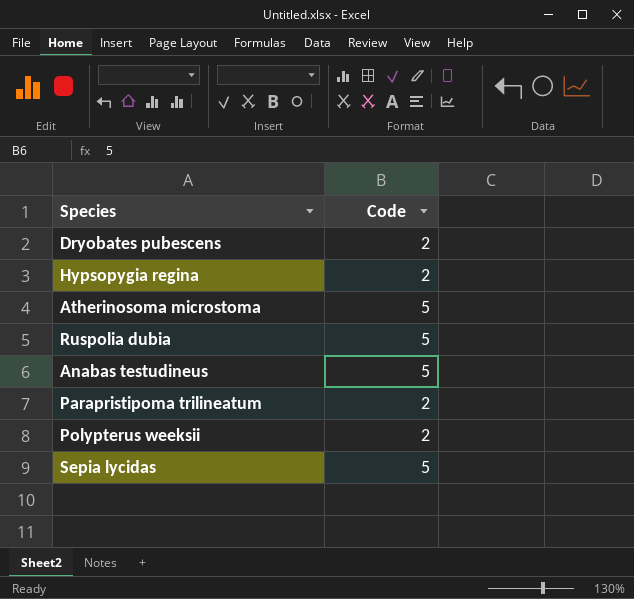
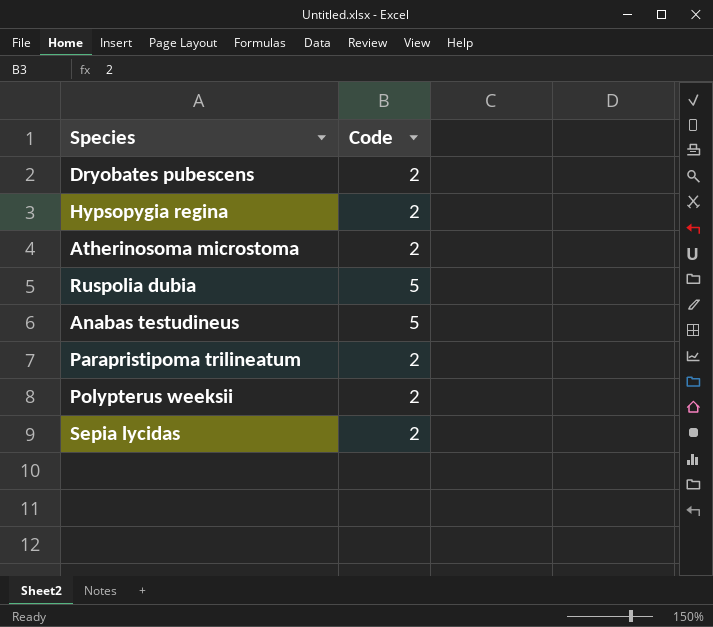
Atherinosoma microstoma | Code: 5 -> 2
Sepia lycidas | Code: 5 -> 2

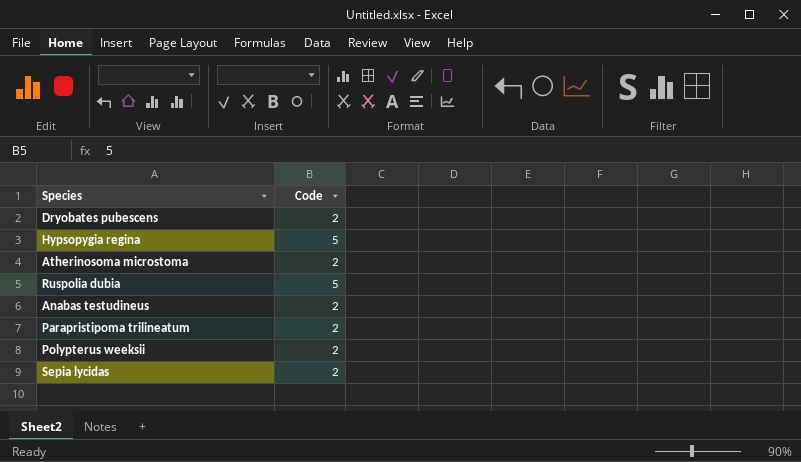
Hypsopygia regina | Code: 2 -> 5
Anabas testudineus | Code: 5 -> 2

